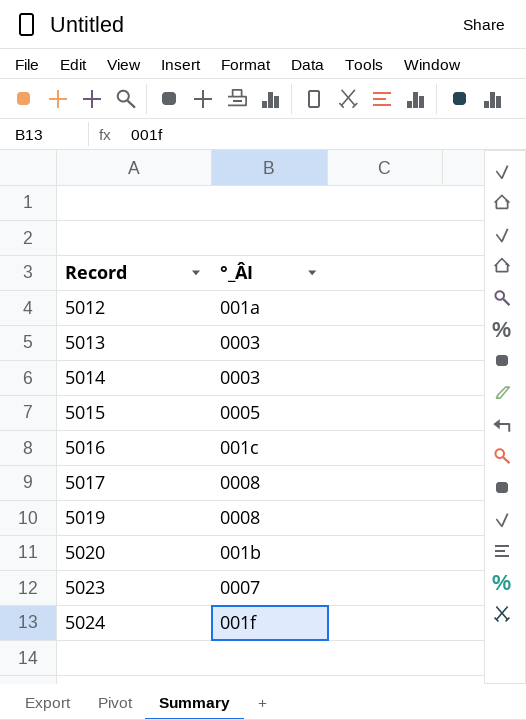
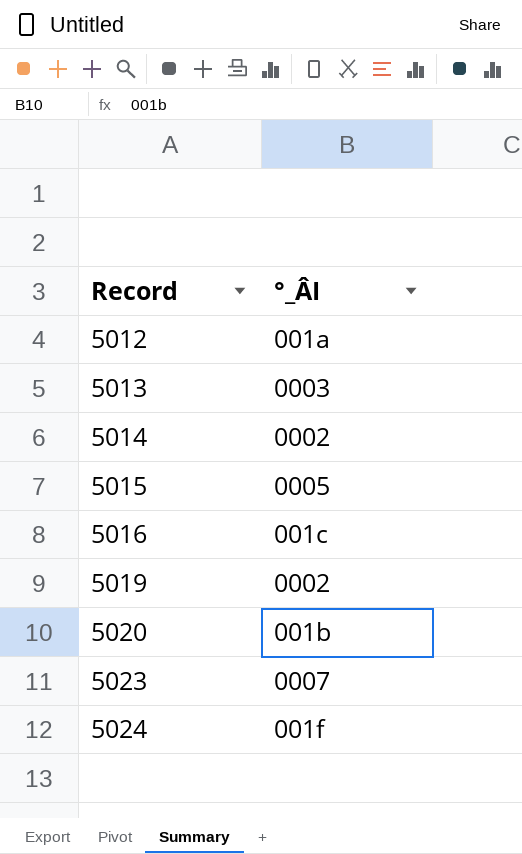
row 5017: 0008 -> none
5014 | °_ÂI: 0003 -> 0002
5019 | °_ÂI: 0008 -> 0002

